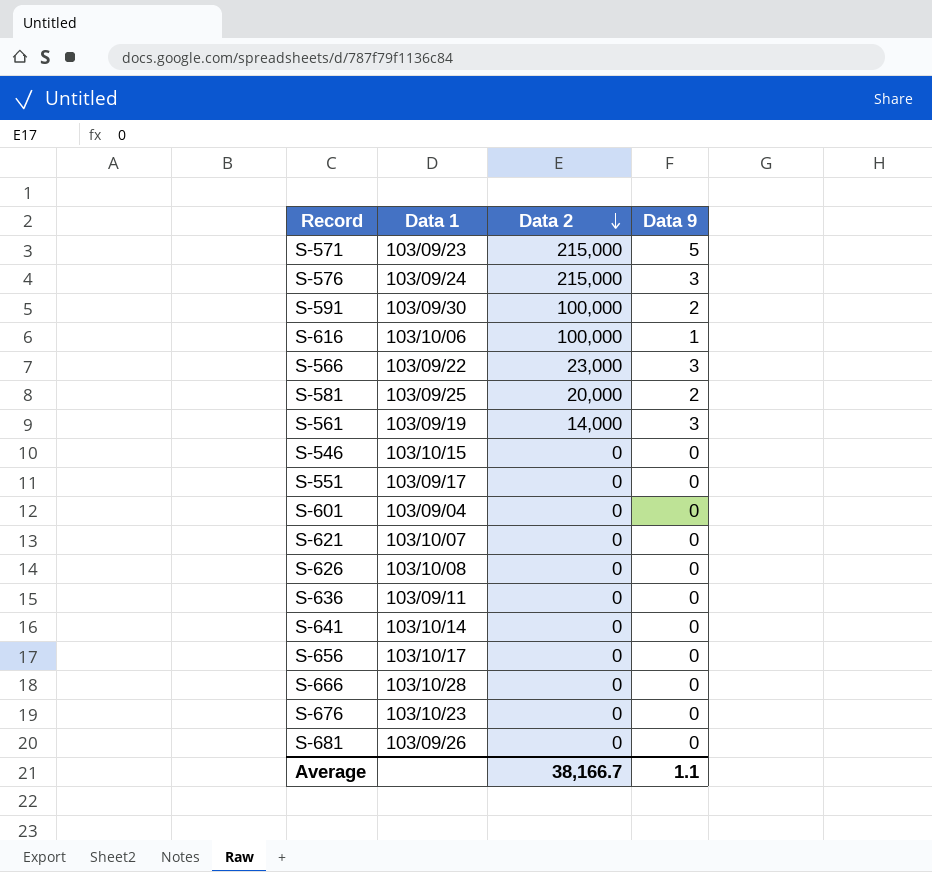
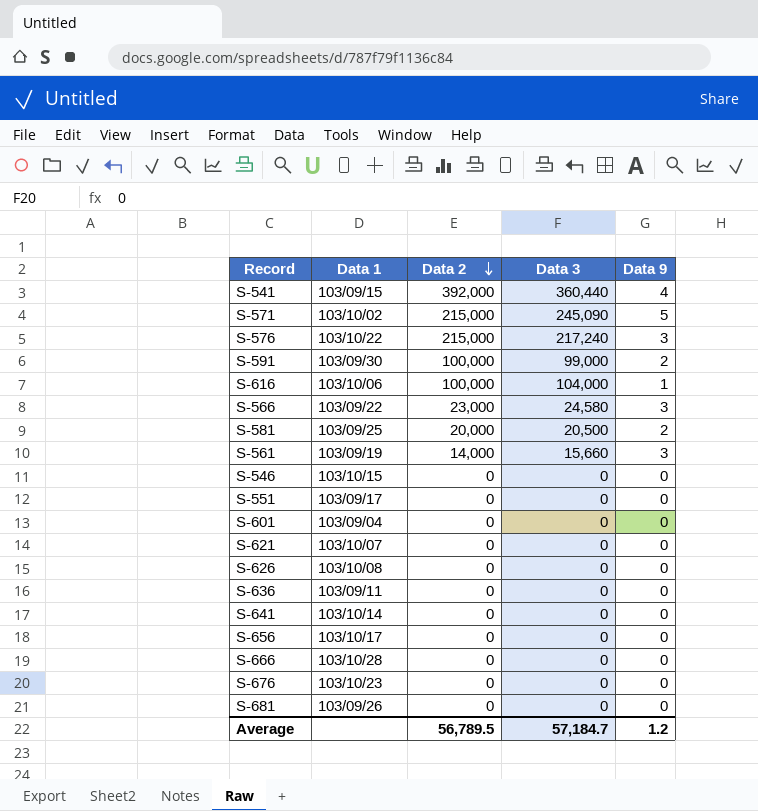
column Data 3 | position: none -> 4
row S-541: none -> 103/09/15 | 392,000 | 360,440 | 4
S-571 | Data 1: 103/09/23 -> 103/10/02
S-576 | Data 1: 103/09/24 -> 103/10/22
Average | Data 2: 38,166.7 -> 56,789.5
Average | Data 9: 1.1 -> 1.2

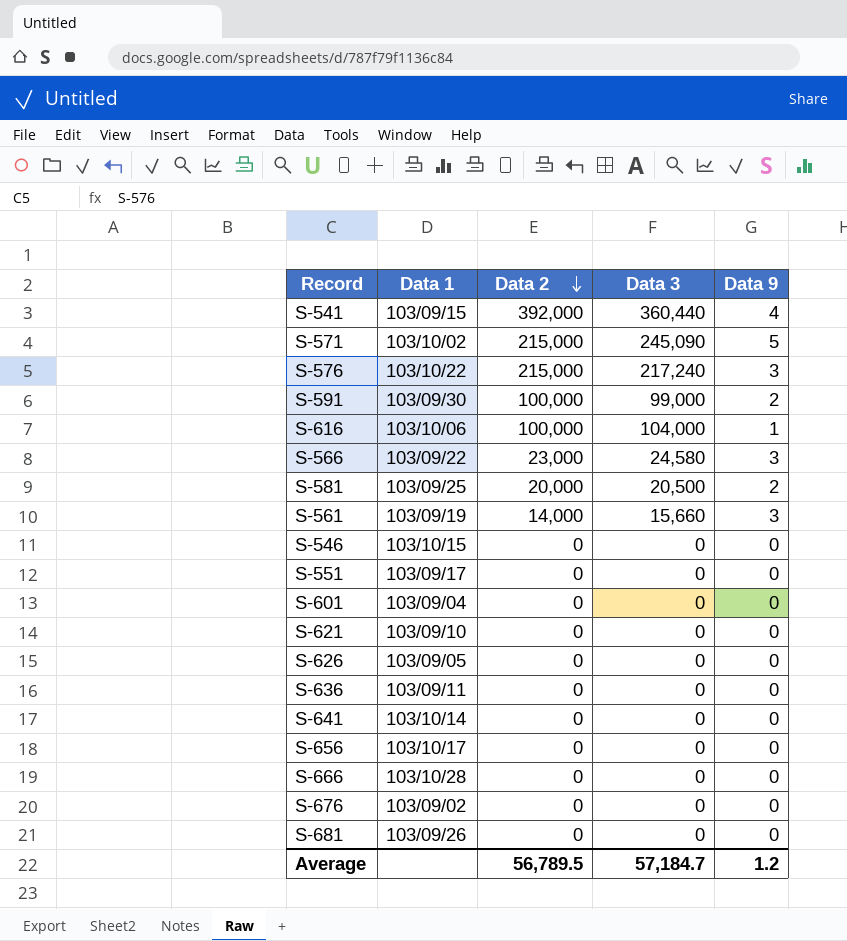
S-621 | Data 1: 103/10/07 -> 103/09/10
S-626 | Data 1: 103/10/08 -> 103/09/05
S-676 | Data 1: 103/10/23 -> 103/09/02

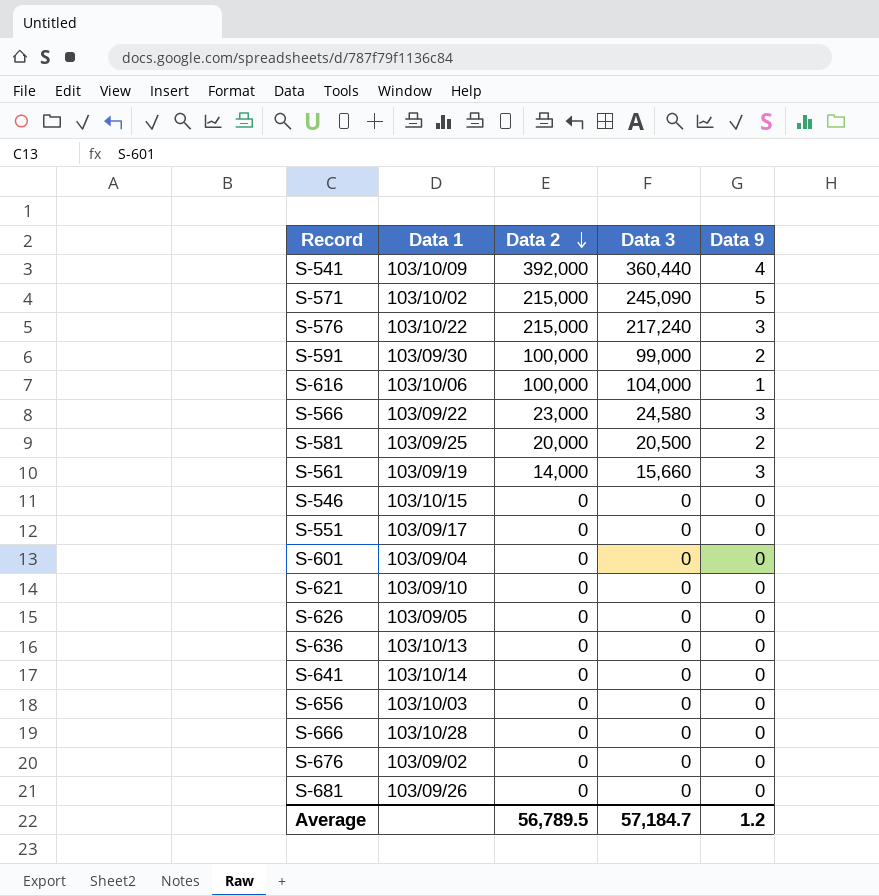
S-541 | Data 1: 103/09/15 -> 103/10/09
S-636 | Data 1: 103/09/11 -> 103/10/13
S-656 | Data 1: 103/10/17 -> 103/10/03

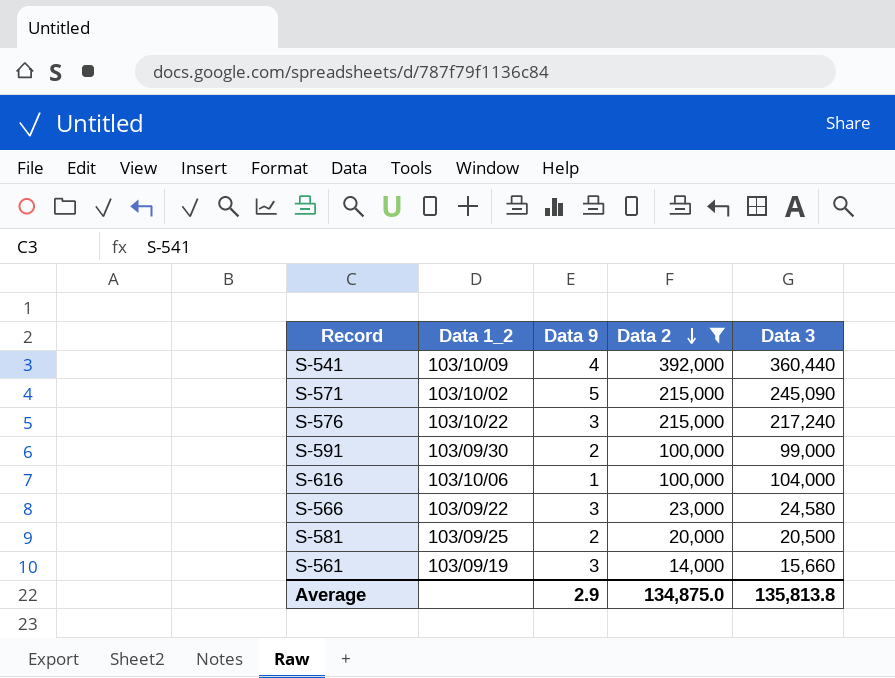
filter: none -> Data 2 != 0
column name: Data 1 -> Data 1_2
column Data 9 | position: 5 -> 3
Average | Data 9: 1.2 -> 2.9
Average | Data 2: 56,789.5 -> 134,875.0
Average | Data 3: 57,184.7 -> 135,813.8

